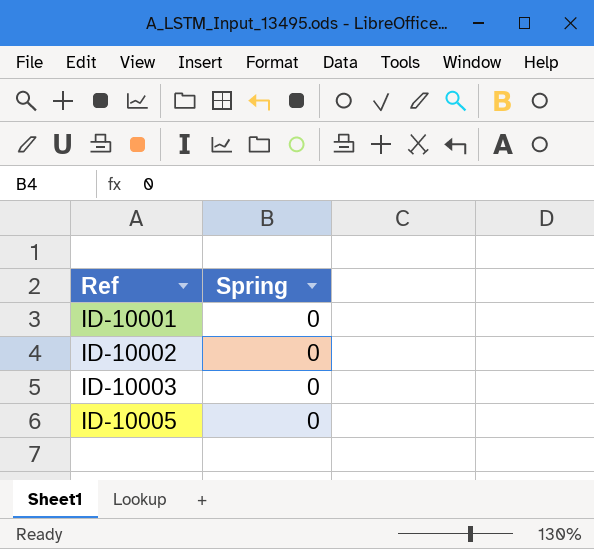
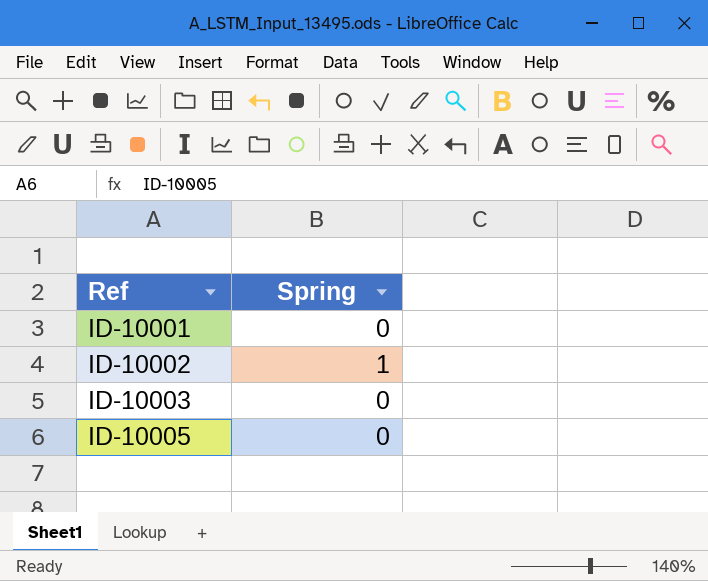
ID-10002 | Spring: 0 -> 1

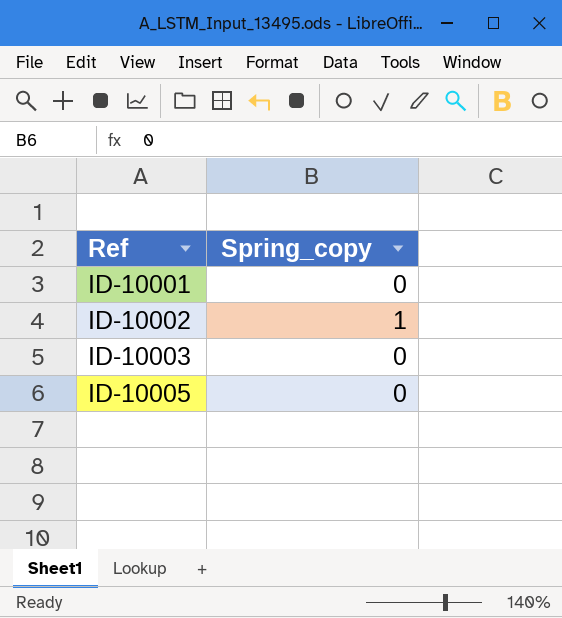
column name: Spring -> Spring_copy

